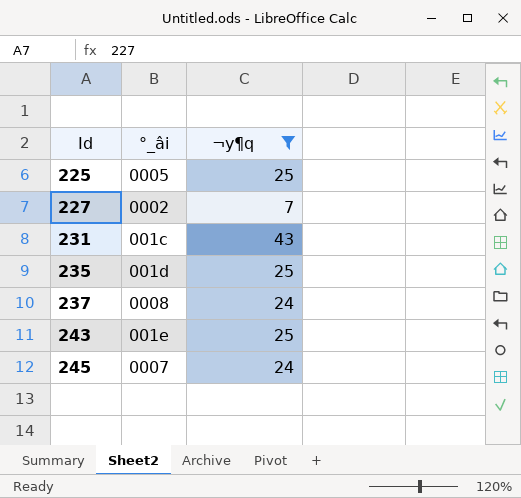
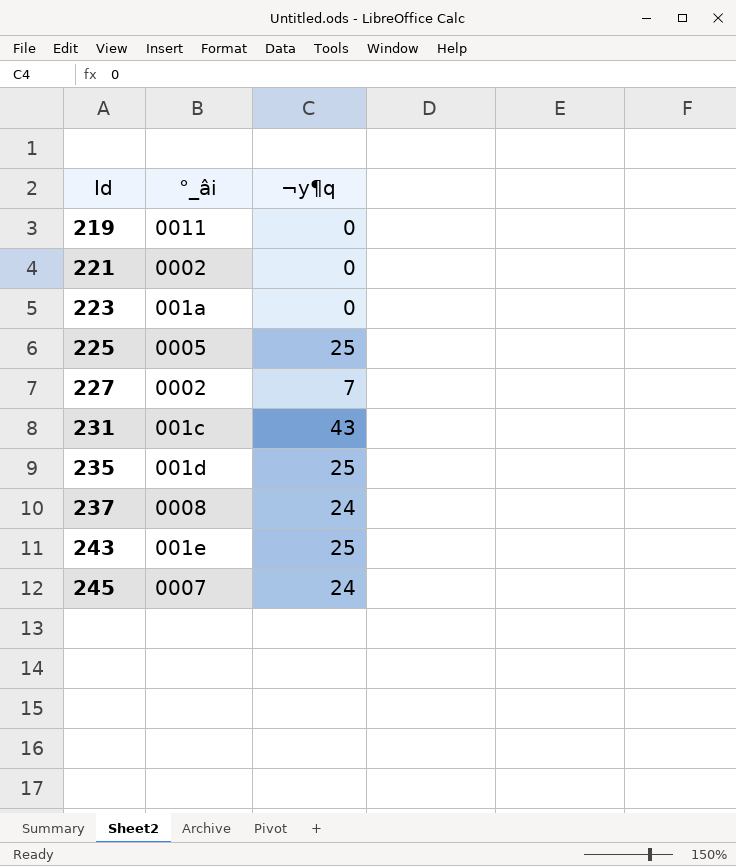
filter: ¬y¶q != 0 -> none

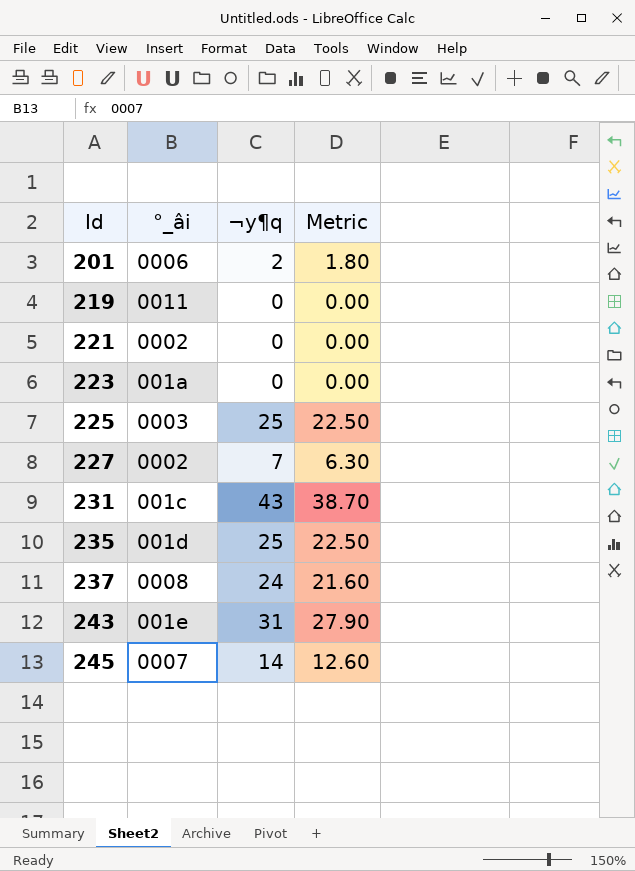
column Metric | formula: none -> [¬y¶q] * 0.9
row 201: none -> 0006 | 2 | 1.80
225 | °_âi: 0005 -> 0003
243 | ¬y¶q: 25 -> 31
245 | ¬y¶q: 24 -> 14

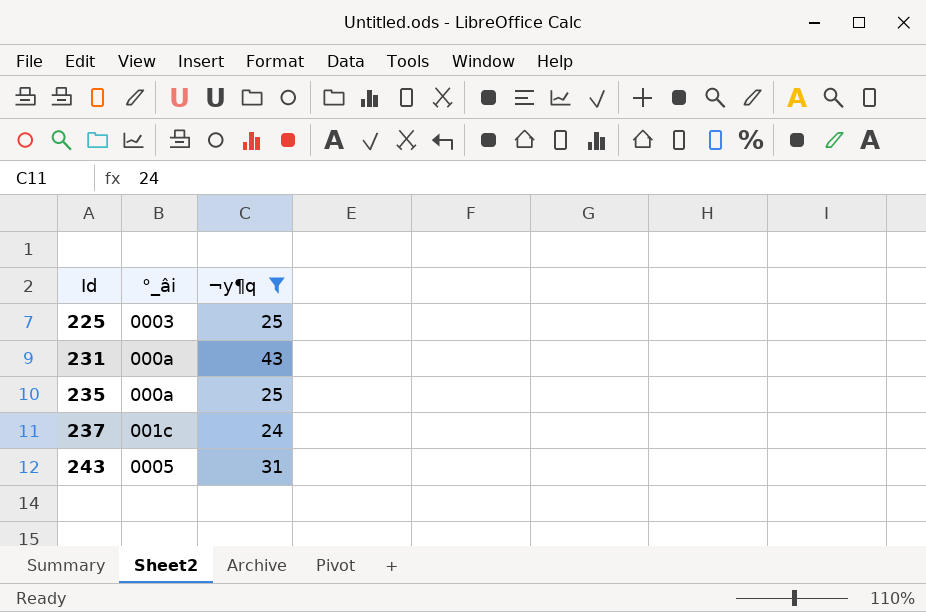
filter: none -> ¬y¶q >= 24
column Metric | formula: [¬y¶q] * 0.9 -> none
231 | °_âi: 001c -> 000a
235 | °_âi: 001d -> 000a
237 | °_âi: 0008 -> 001c
243 | °_âi: 001e -> 0005

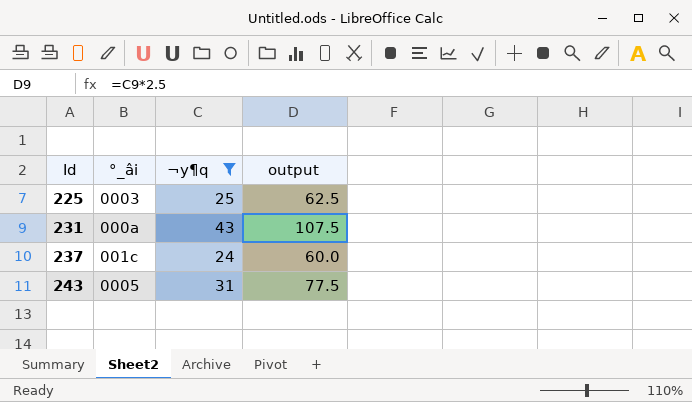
column output | formula: none -> [¬y¶q] * 2.5
row 235: 000a | 25 -> none

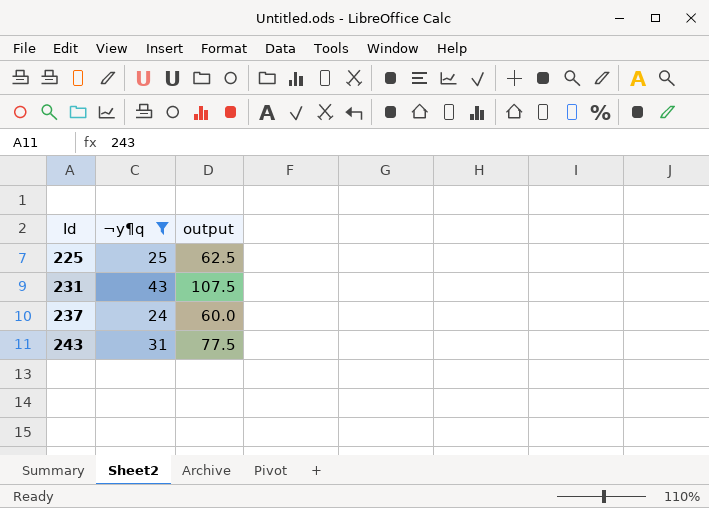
column °_âi | position: 2 -> none

